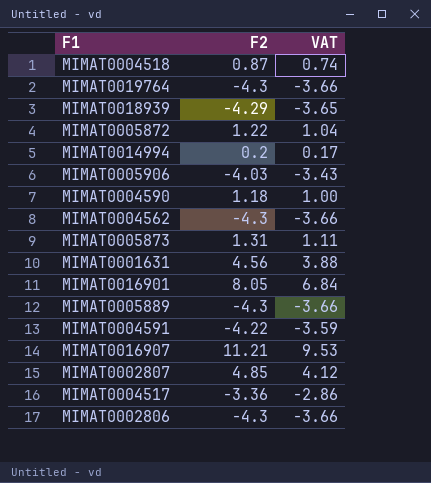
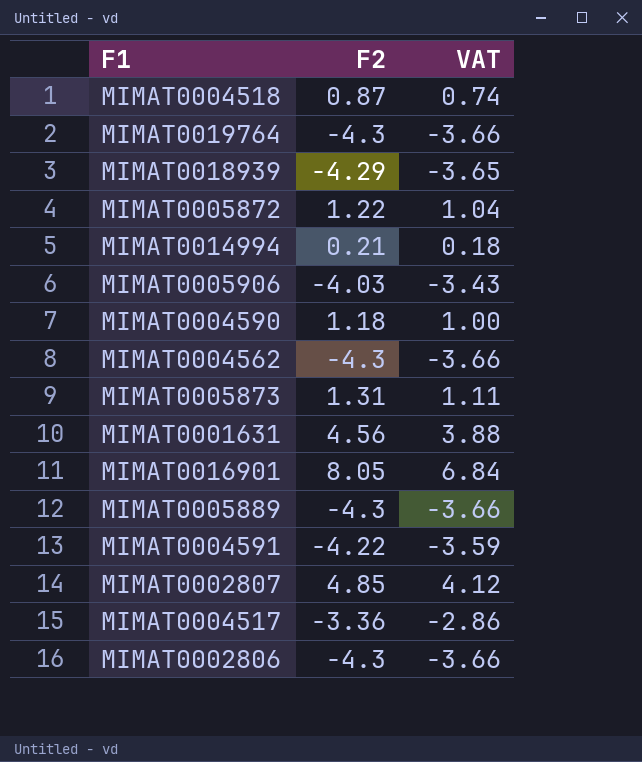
row MIMAT0016907: 11.21 | 9.53 -> none
MIMAT0014994 | F2: 0.2 -> 0.21
MIMAT0014994 | VAT: 0.17 -> 0.18

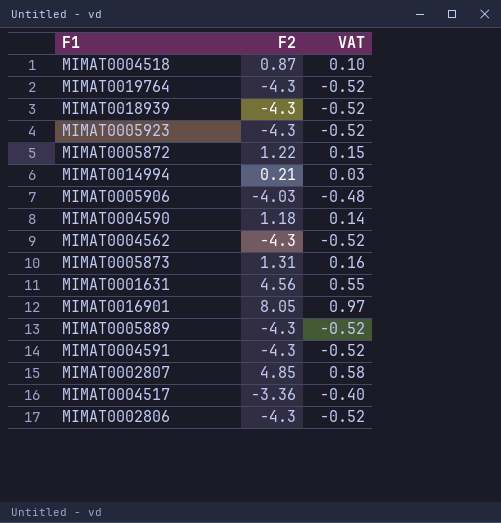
column VAT | formula: [F2] * 0.85 -> [F2] * 0.12
MIMAT0018939 | F2: -4.29 -> -4.3
row MIMAT0005923: none -> -4.3 | -0.52
MIMAT0004591 | F2: -4.22 -> -4.3

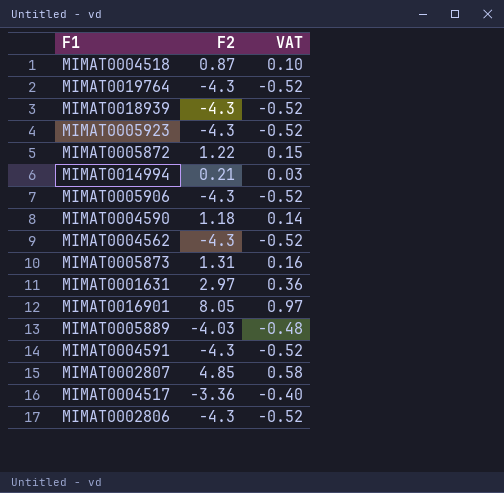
MIMAT0005906 | F2: -4.03 -> -4.3
MIMAT0005906 | VAT: -0.48 -> -0.52
MIMAT0001631 | F2: 4.56 -> 2.97
MIMAT0001631 | VAT: 0.55 -> 0.36
MIMAT0005889 | F2: -4.3 -> -4.03
MIMAT0005889 | VAT: -0.52 -> -0.48

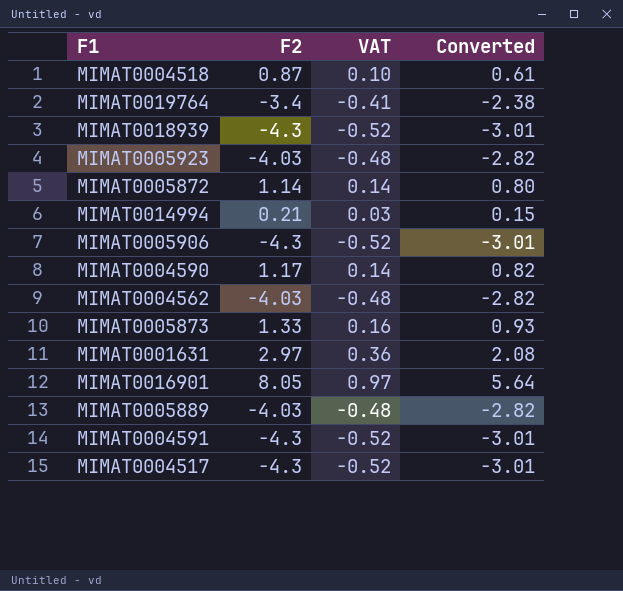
column Converted | formula: none -> [F2] * 0.7
row MIMAT0002807: 4.85 | 0.58 -> none
row MIMAT0002806: -4.3 | -0.52 -> none
MIMAT0019764 | F2: -4.3 -> -3.4
MIMAT0019764 | VAT: -0.52 -> -0.41
MIMAT0005923 | F2: -4.3 -> -4.03
MIMAT0005923 | VAT: -0.52 -> -0.48
MIMAT0005872 | F2: 1.22 -> 1.14
MIMAT0005872 | VAT: 0.15 -> 0.14
MIMAT0004590 | F2: 1.18 -> 1.17
MIMAT0004562 | F2: -4.3 -> -4.03
MIMAT0004562 | VAT: -0.52 -> -0.48
MIMAT0005873 | F2: 1.31 -> 1.33
MIMAT0004517 | F2: -3.36 -> -4.3
MIMAT0004517 | VAT: -0.40 -> -0.52

